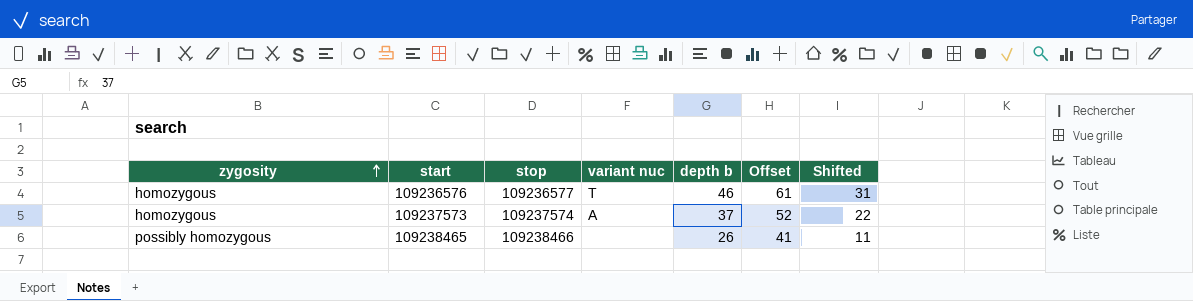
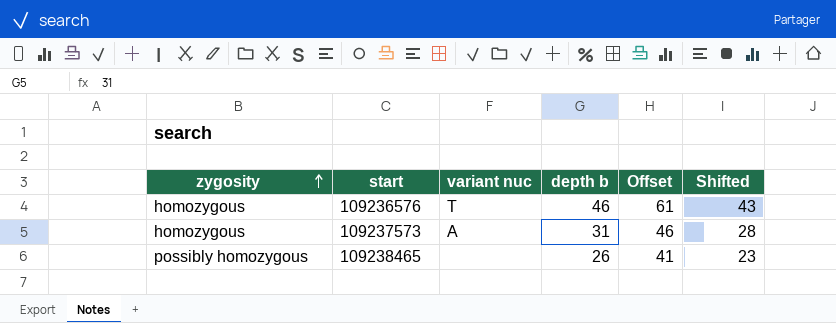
column stop | position: 3 -> none
column Shifted | formula: [depth b] - 15 -> [depth b] - 3
109237573 | depth b: 37 -> 31
109237573 | Offset: 52 -> 46

